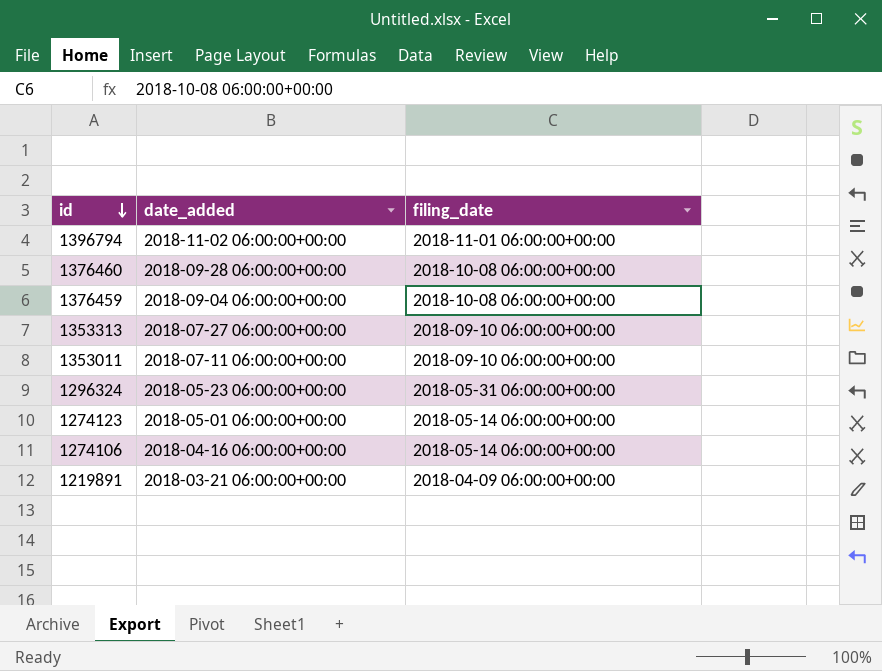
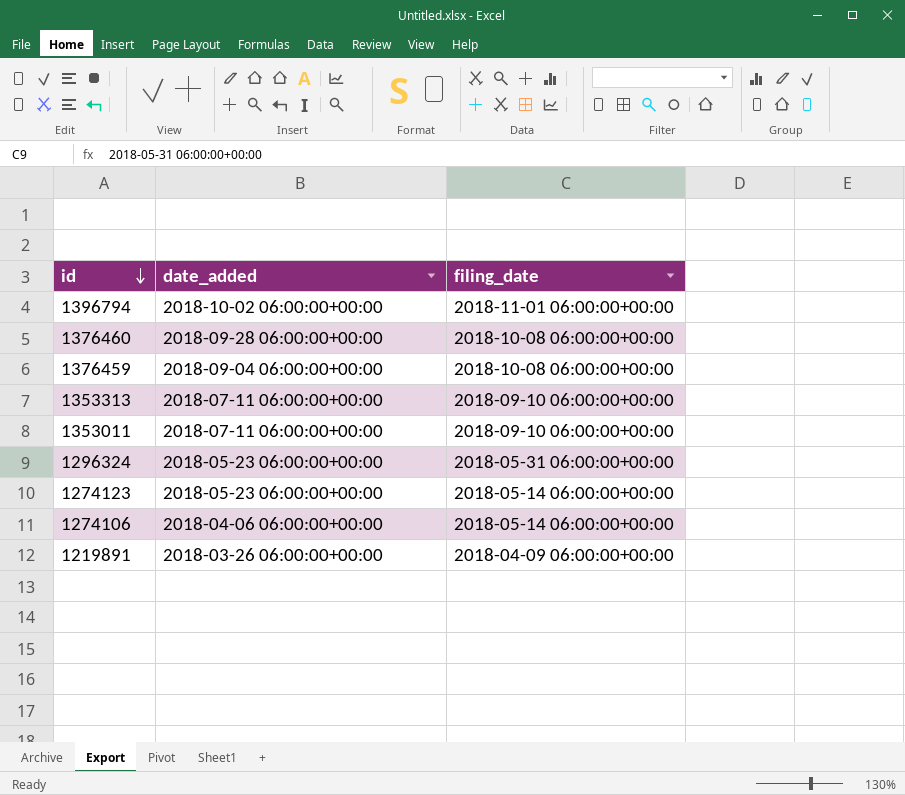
1396794 | date_added: 2018-11-02 06:00:00+00:00 -> 2018-10-02 06:00:00+00:00
1353313 | date_added: 2018-07-27 06:00:00+00:00 -> 2018-07-11 06:00:00+00:00
1274123 | date_added: 2018-05-01 06:00:00+00:00 -> 2018-05-23 06:00:00+00:00
1274106 | date_added: 2018-04-16 06:00:00+00:00 -> 2018-04-06 06:00:00+00:00
1219891 | date_added: 2018-03-21 06:00:00+00:00 -> 2018-03-26 06:00:00+00:00

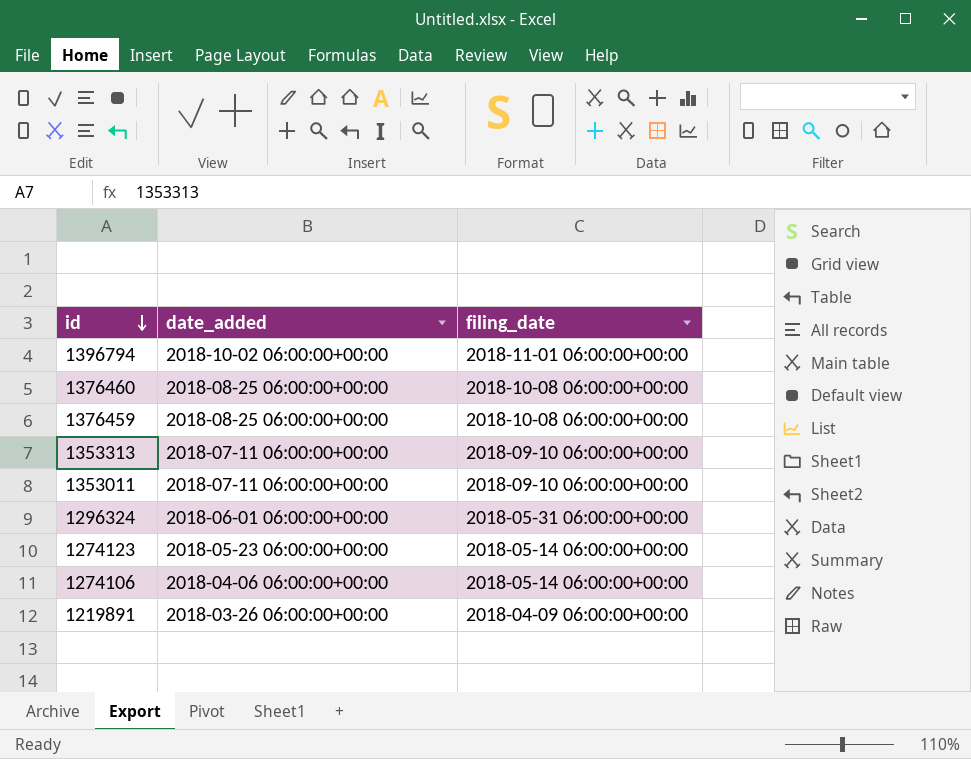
1376460 | date_added: 2018-09-28 06:00:00+00:00 -> 2018-08-25 06:00:00+00:00
1376459 | date_added: 2018-09-04 06:00:00+00:00 -> 2018-08-25 06:00:00+00:00
1296324 | date_added: 2018-05-23 06:00:00+00:00 -> 2018-06-01 06:00:00+00:00

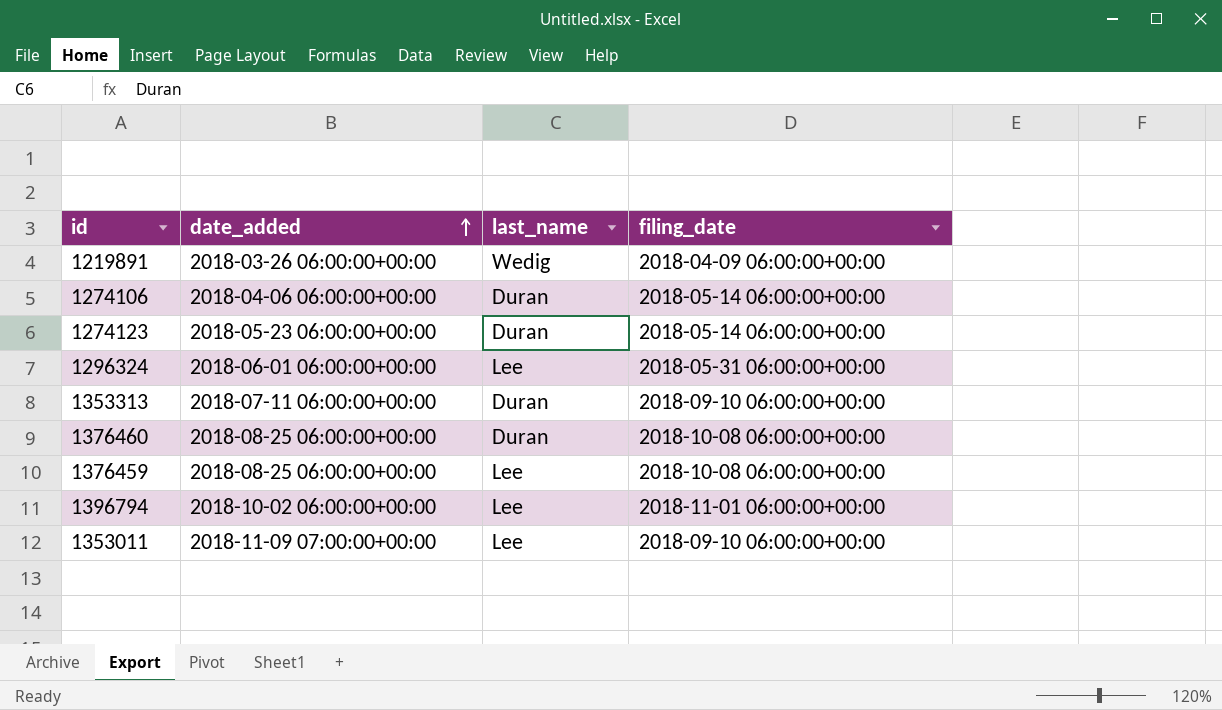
row order: id descending -> date_added ascending
column last_name | position: none -> 3
1353011 | date_added: 2018-07-11 06:00:00+00:00 -> 2018-11-09 07:00:00+00:00

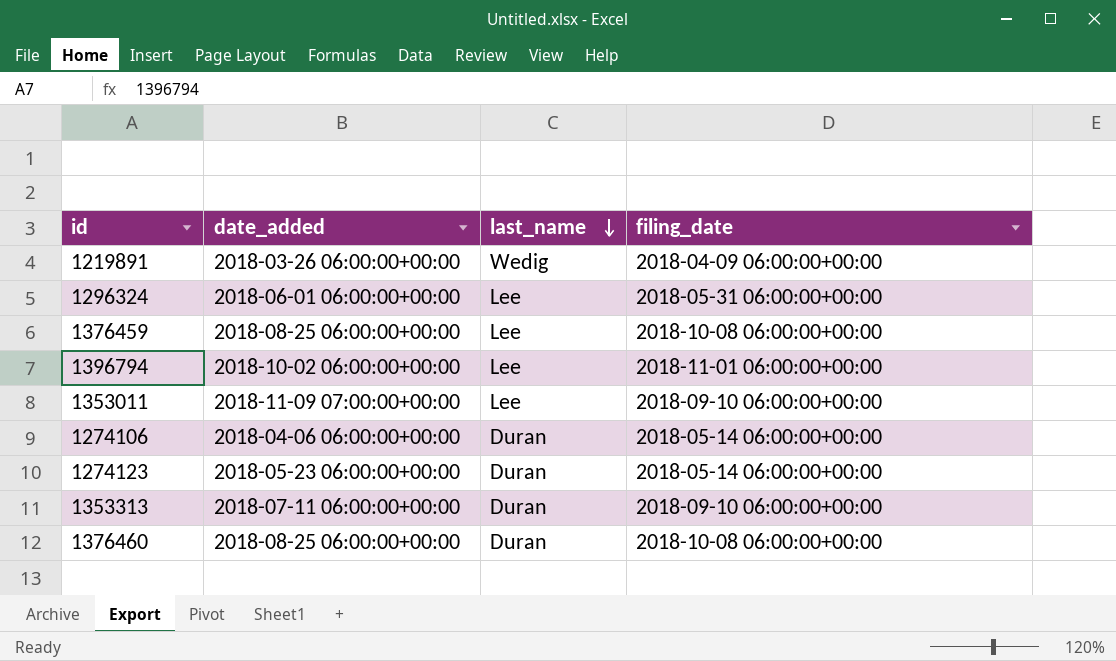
row order: date_added ascending -> last_name descending

